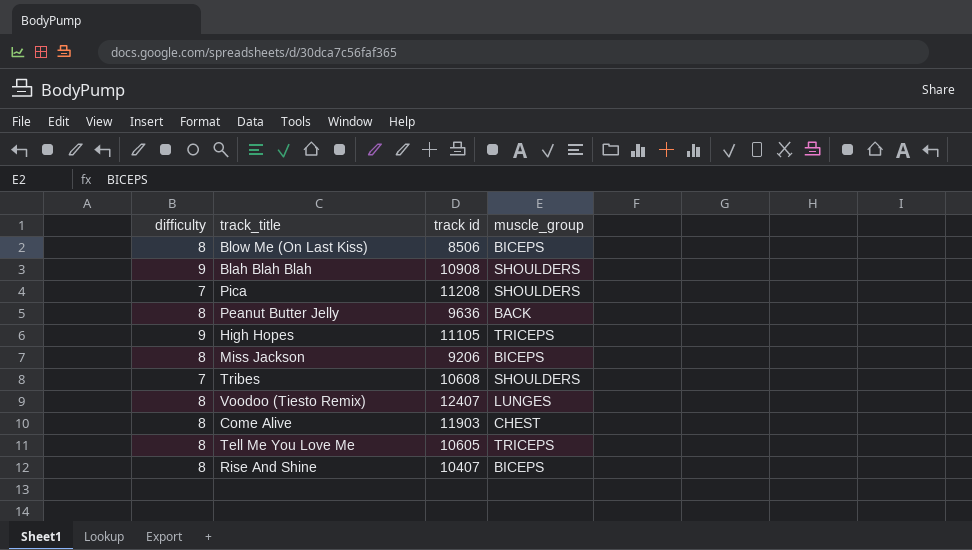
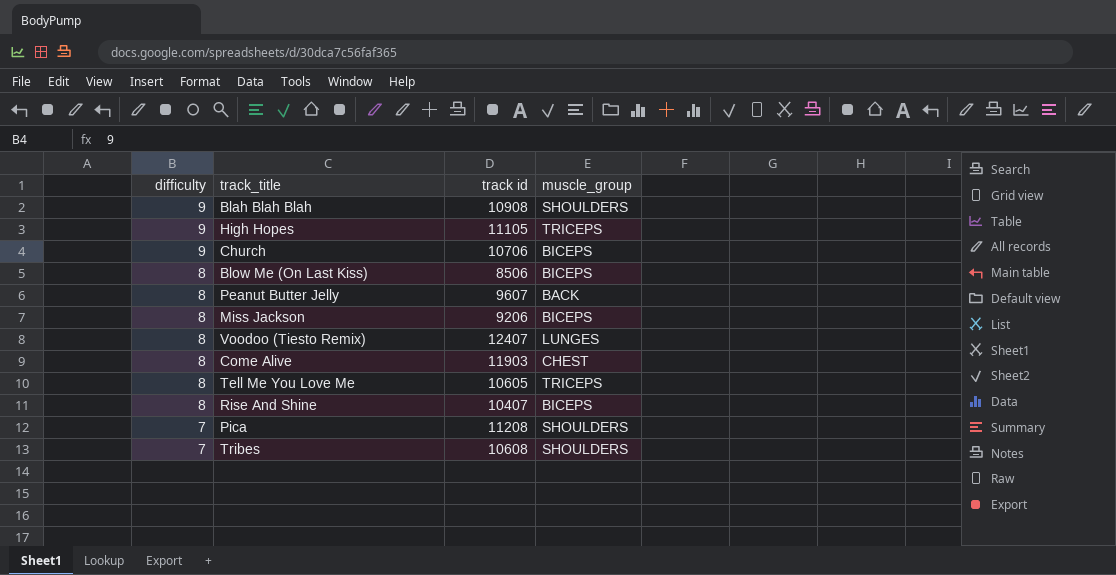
row order: none -> difficulty descending
row Church: none -> 9 | 10706 | BICEPS
Peanut Butter Jelly | track id: 9636 -> 9607

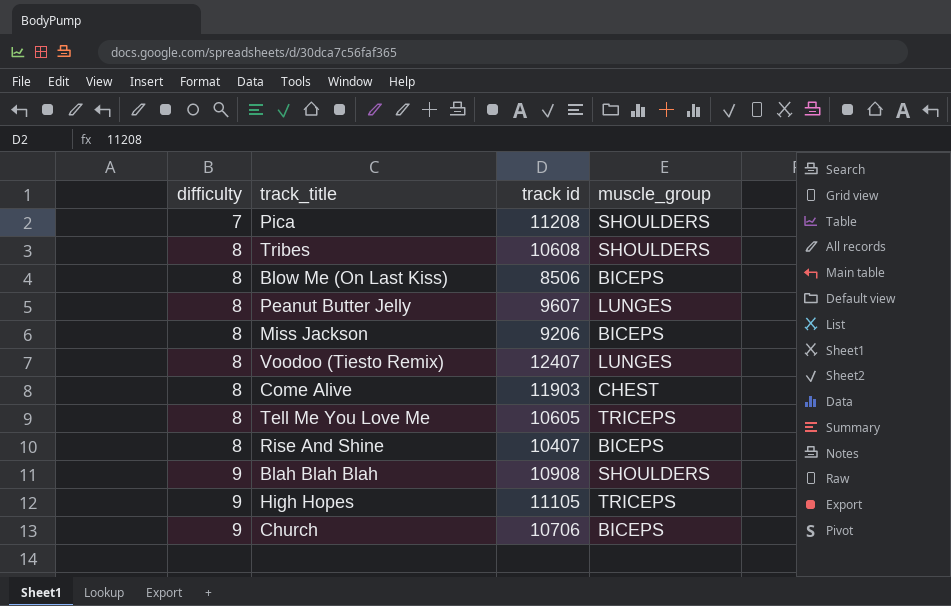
row order: difficulty descending -> difficulty ascending
Tribes | difficulty: 7 -> 8
Peanut Butter Jelly | muscle_group: BACK -> LUNGES

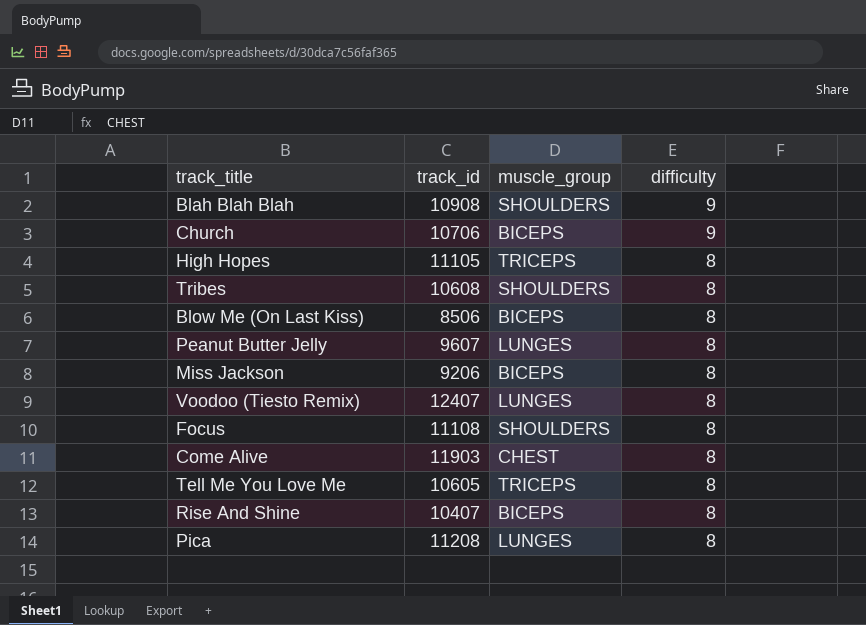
row order: difficulty ascending -> difficulty descending
column name: track id -> track_id
column difficulty | position: 1 -> 4
High Hopes | difficulty: 9 -> 8
row Focus: none -> 11108 | SHOULDERS | 8
Pica | muscle_group: SHOULDERS -> LUNGES
Pica | difficulty: 7 -> 8

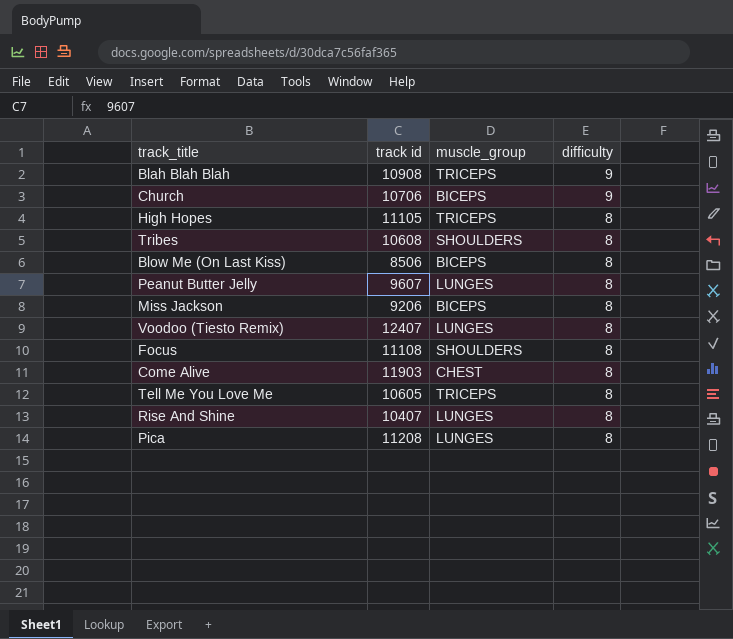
column name: track_id -> track id
Blah Blah Blah | muscle_group: SHOULDERS -> TRICEPS
Rise And Shine | muscle_group: BICEPS -> LUNGES

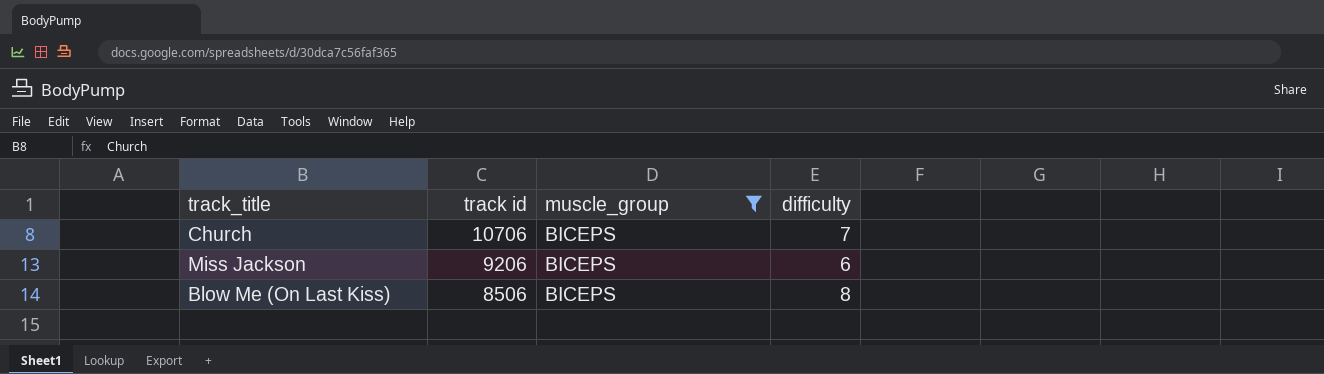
filter: none -> muscle_group = BICEPS
row order: difficulty descending -> track id descending
Church | difficulty: 9 -> 7
Miss Jackson | difficulty: 8 -> 6

